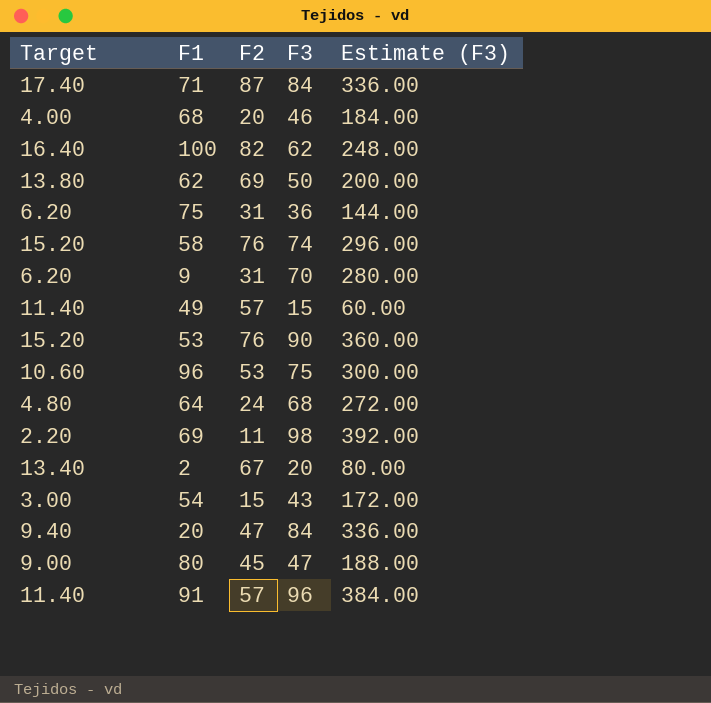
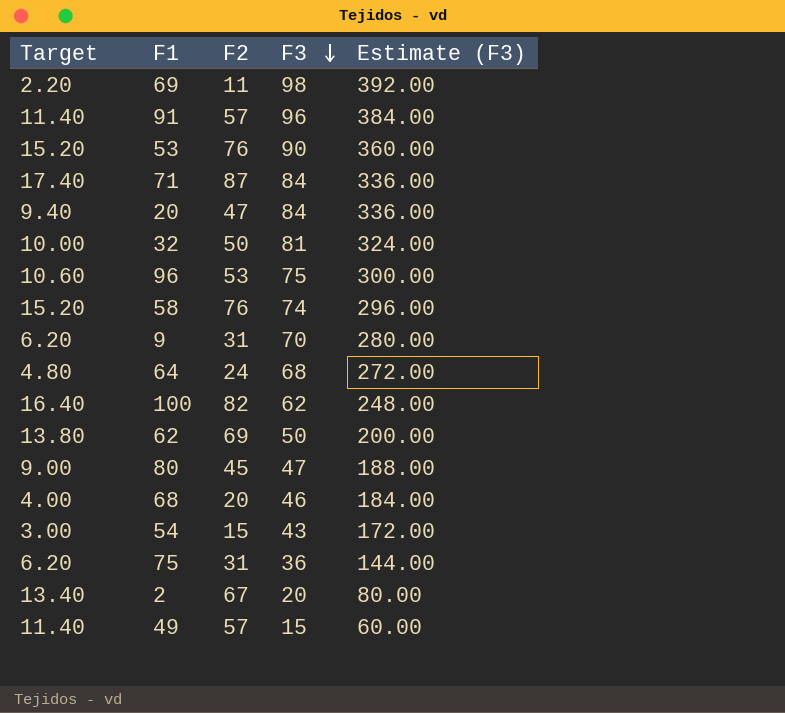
row order: none -> F3 descending
row 32: none -> 10.00 | 50 | 81 | 324.00

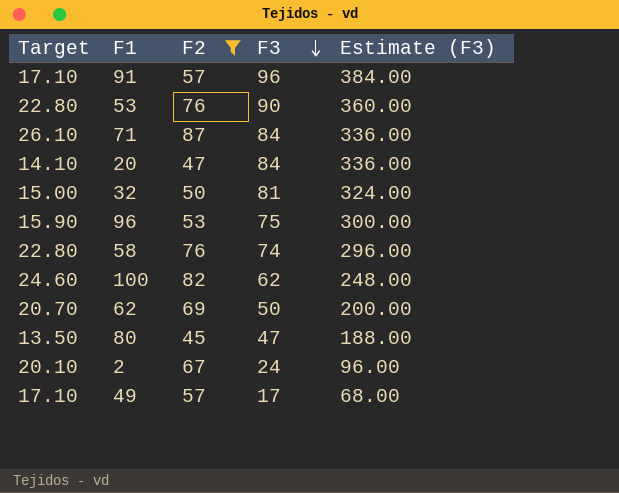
filter: none -> F2 >= 45
column Target | formula: [F2] * 0.2 -> [F2] * 0.3
2 | F3: 20 -> 24
2 | Estimate (F3): 80.00 -> 96.00
49 | F3: 15 -> 17
49 | Estimate (F3): 60.00 -> 68.00

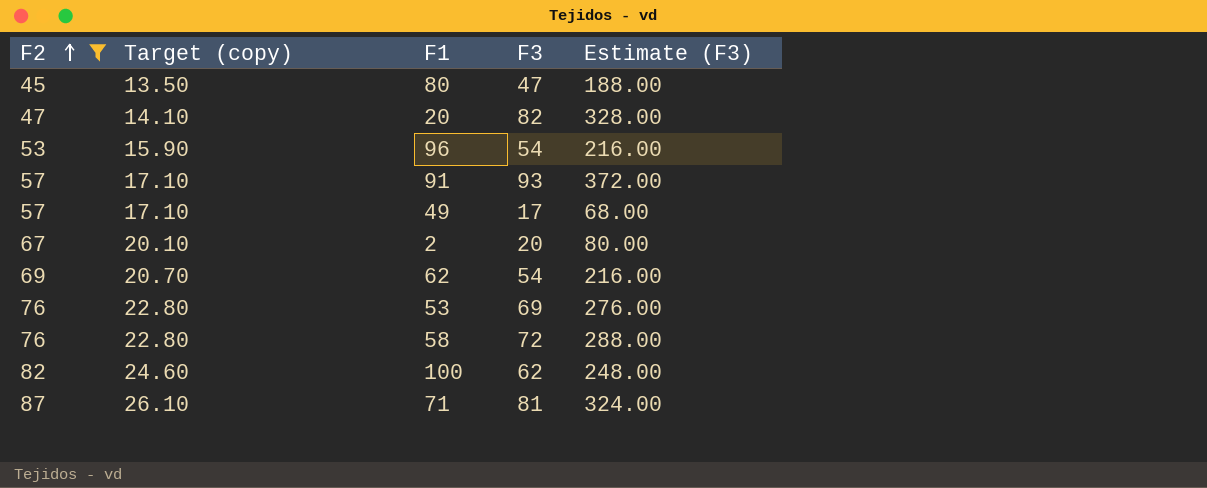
row order: F3 descending -> F2 ascending
column F2 | position: 3 -> 1
column name: Target -> Target (copy)
row 32: 15.00 | 50 | 81 | 324.00 -> none
20 | F3: 84 -> 82
20 | Estimate (F3): 336.00 -> 328.00
96 | F3: 75 -> 54
96 | Estimate (F3): 300.00 -> 216.00
91 | F3: 96 -> 93
91 | Estimate (F3): 384.00 -> 372.00
2 | F3: 24 -> 20
2 | Estimate (F3): 96.00 -> 80.00
62 | F3: 50 -> 54
62 | Estimate (F3): 200.00 -> 216.00
53 | F3: 90 -> 69
53 | Estimate (F3): 360.00 -> 276.00
58 | F3: 74 -> 72
58 | Estimate (F3): 296.00 -> 288.00
71 | F3: 84 -> 81
71 | Estimate (F3): 336.00 -> 324.00

